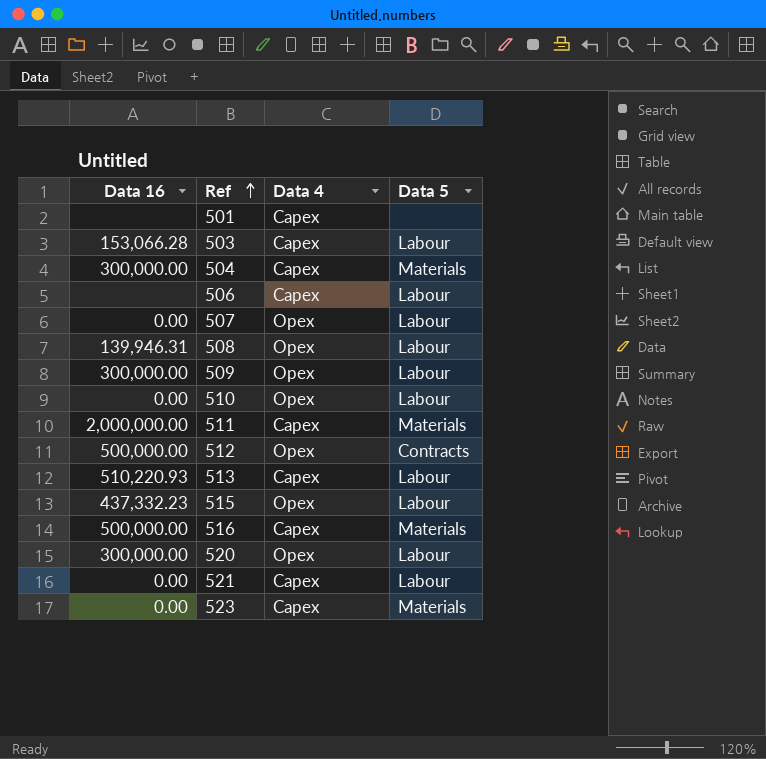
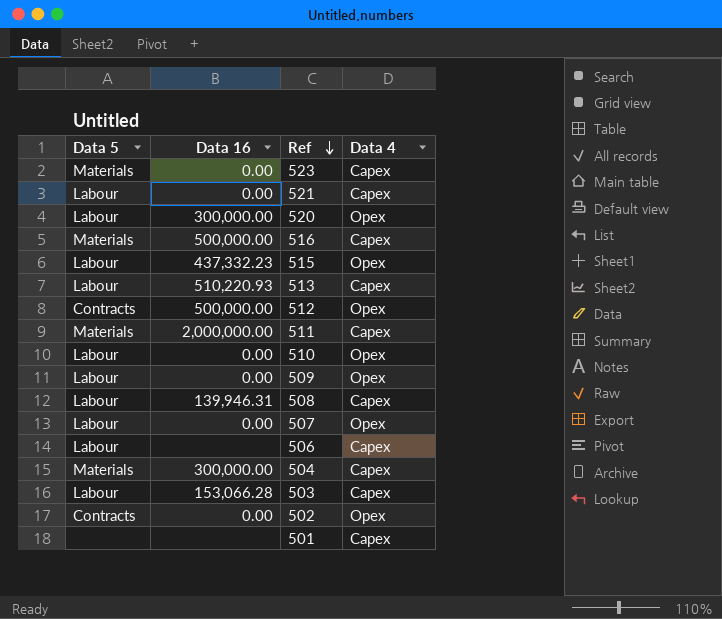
row order: Ref ascending -> Ref descending
column Data 5 | position: 4 -> 1
509 | Data 16: 300,000.00 -> 0.00
508 | Data 4: Opex -> Capex
row 502: none -> Contracts | 0.00 | Opex

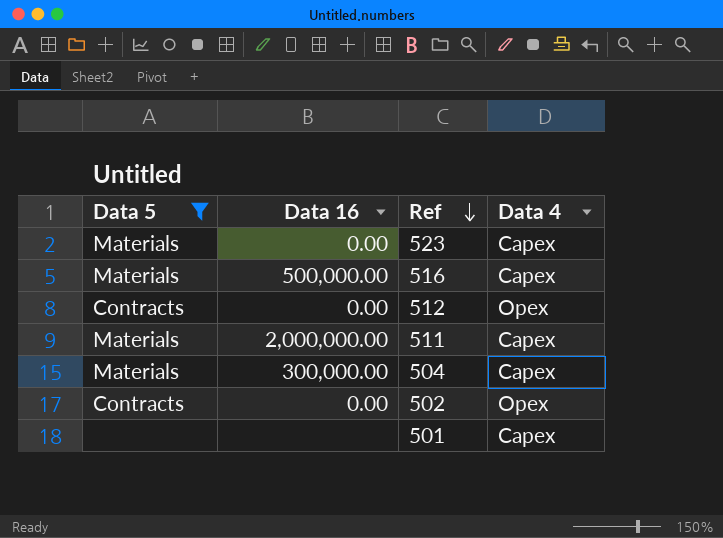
filter: none -> Data 5 != Labour
512 | Data 16: 500,000.00 -> 0.00

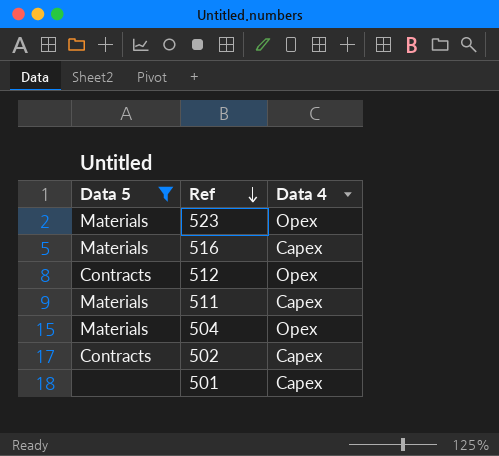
column Data 16 | position: 2 -> none
523 | Data 4: Capex -> Opex
504 | Data 4: Capex -> Opex
502 | Data 4: Opex -> Capex

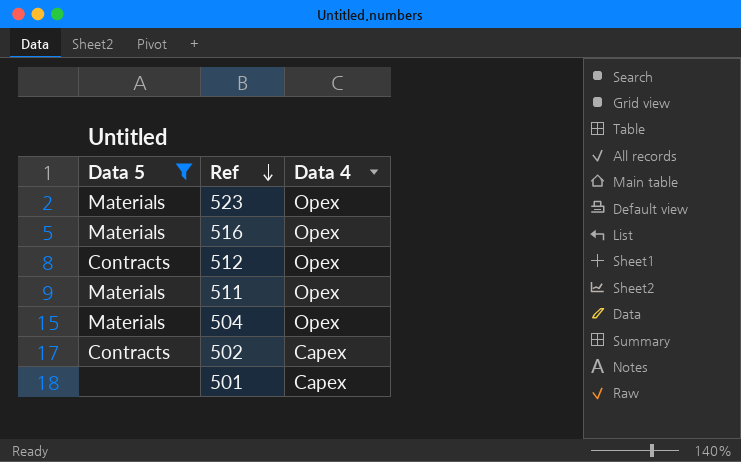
516 | Data 4: Capex -> Opex
511 | Data 4: Capex -> Opex

